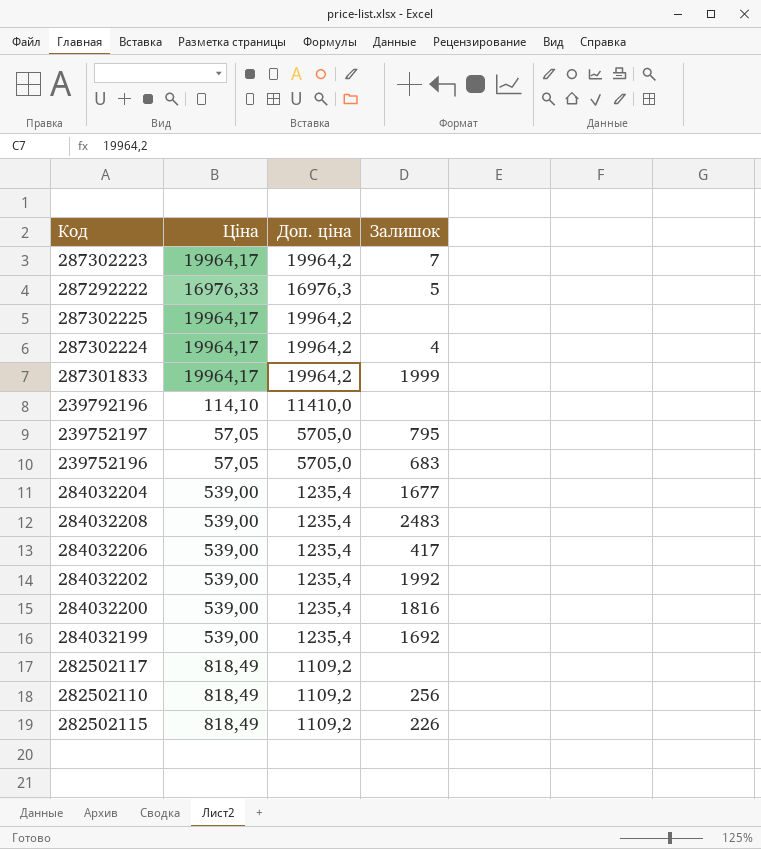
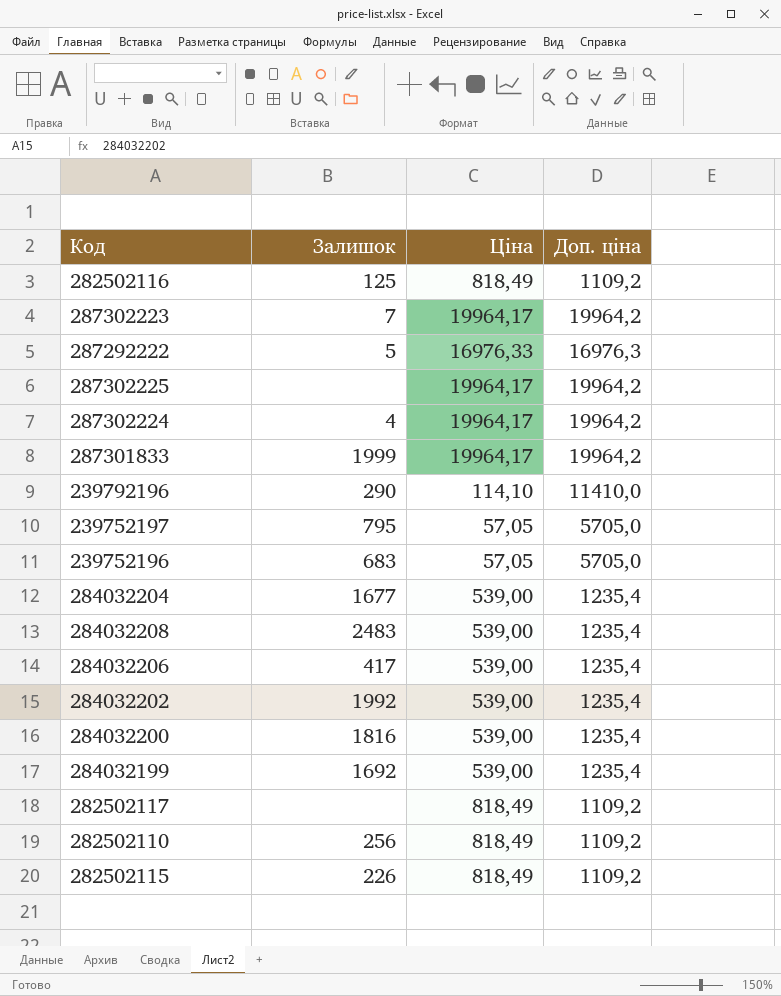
column Залишок | position: 4 -> 2
row 282502116: none -> 125 | 818,49 | 1109,2
239792196 | Залишок: none -> 290

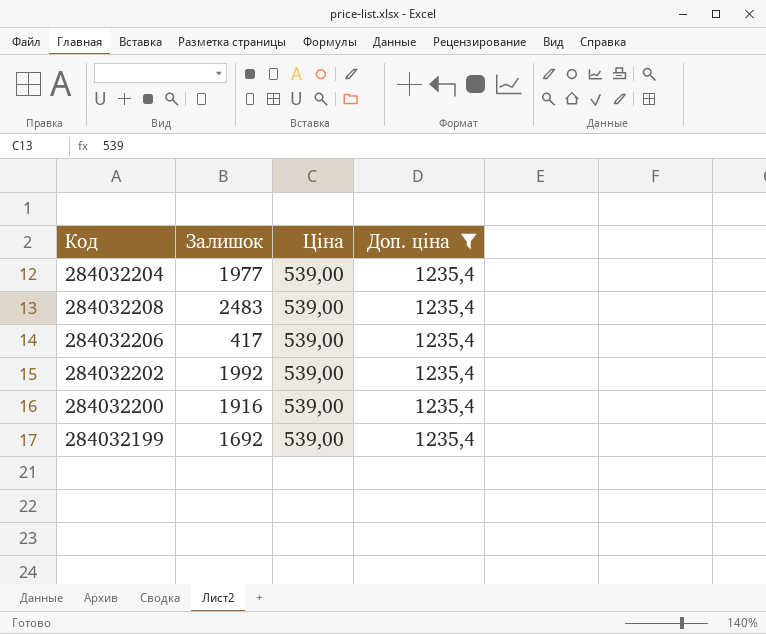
filter: none -> Доп. ціна = 1235,4
284032204 | Залишок: 1677 -> 1977
284032200 | Залишок: 1816 -> 1916

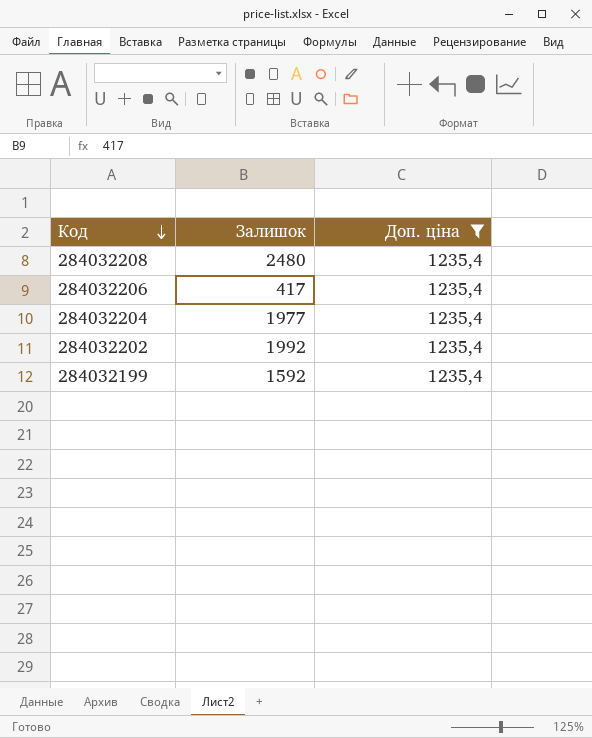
row order: none -> Код descending
column Ціна | position: 3 -> none
row 284032200: 1916 | 539,00 | 1235,4 -> none
284032208 | Залишок: 2483 -> 2480
284032199 | Залишок: 1692 -> 1592

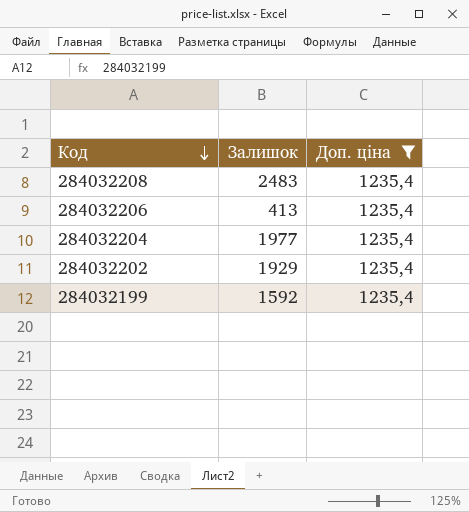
284032208 | Залишок: 2480 -> 2483
284032206 | Залишок: 417 -> 413
284032202 | Залишок: 1992 -> 1929

